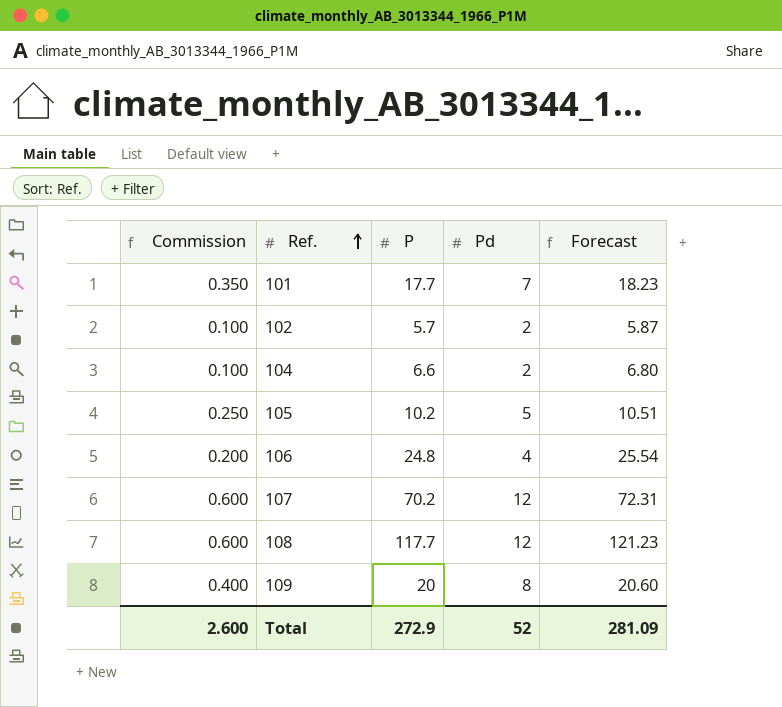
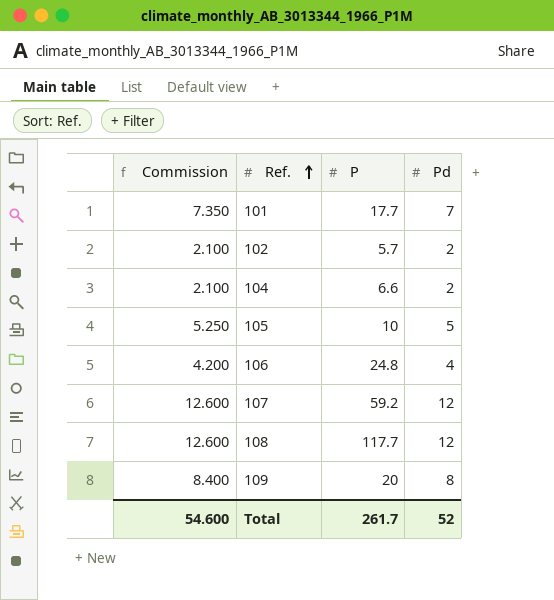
column Forecast | formula: [P] * 1.03 -> none
column Commission | formula: [Pd] * 0.05 -> [Pd] * 1.05
105 | P: 10.2 -> 10
107 | P: 70.2 -> 59.2
Total | Commission: 2.600 -> 54.600
Total | P: 272.9 -> 261.7

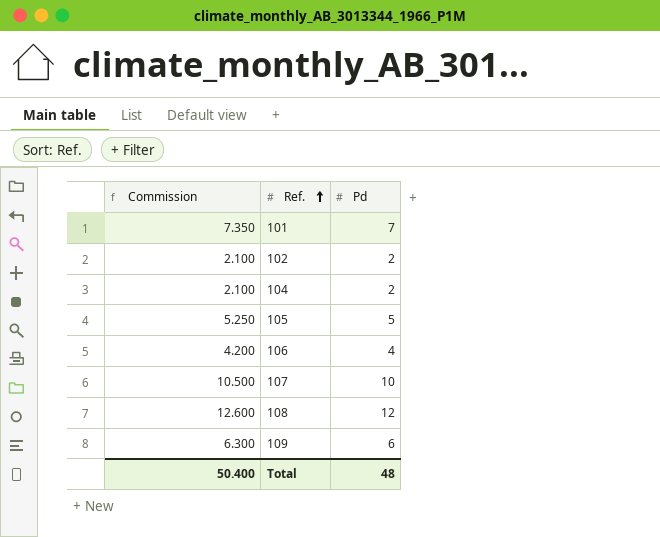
column P | position: 3 -> none
107 | Commission: 12.600 -> 10.500
107 | Pd: 12 -> 10
109 | Commission: 8.400 -> 6.300
109 | Pd: 8 -> 6
Total | Commission: 54.600 -> 50.400
Total | Pd: 52 -> 48

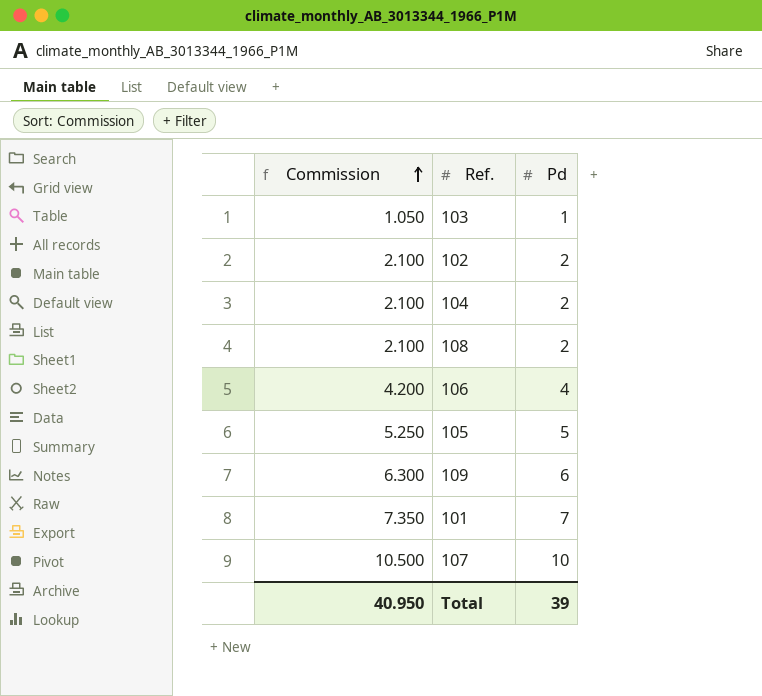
row order: Ref. ascending -> Commission ascending
row 103: none -> 1.050 | 1
108 | Commission: 12.600 -> 2.100
108 | Pd: 12 -> 2
Total | Commission: 50.400 -> 40.950
Total | Pd: 48 -> 39

